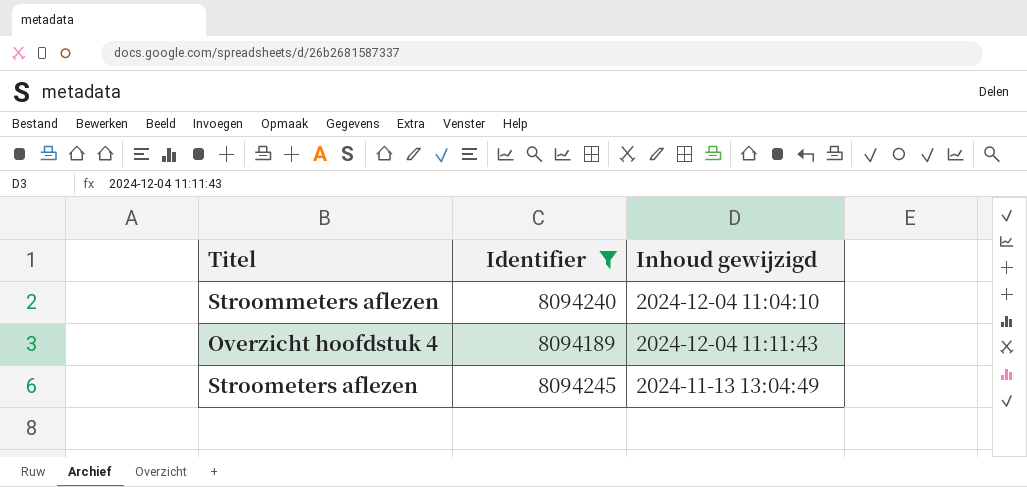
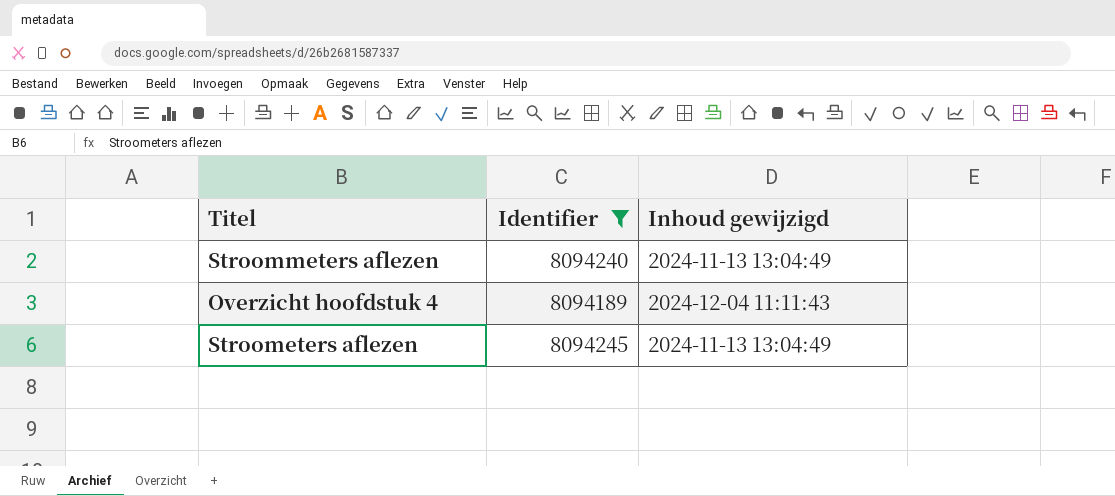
Stroommeters aflezen | Inhoud gewijzigd: 2024-12-04 11:04:10 -> 2024-11-13 13:04:49

